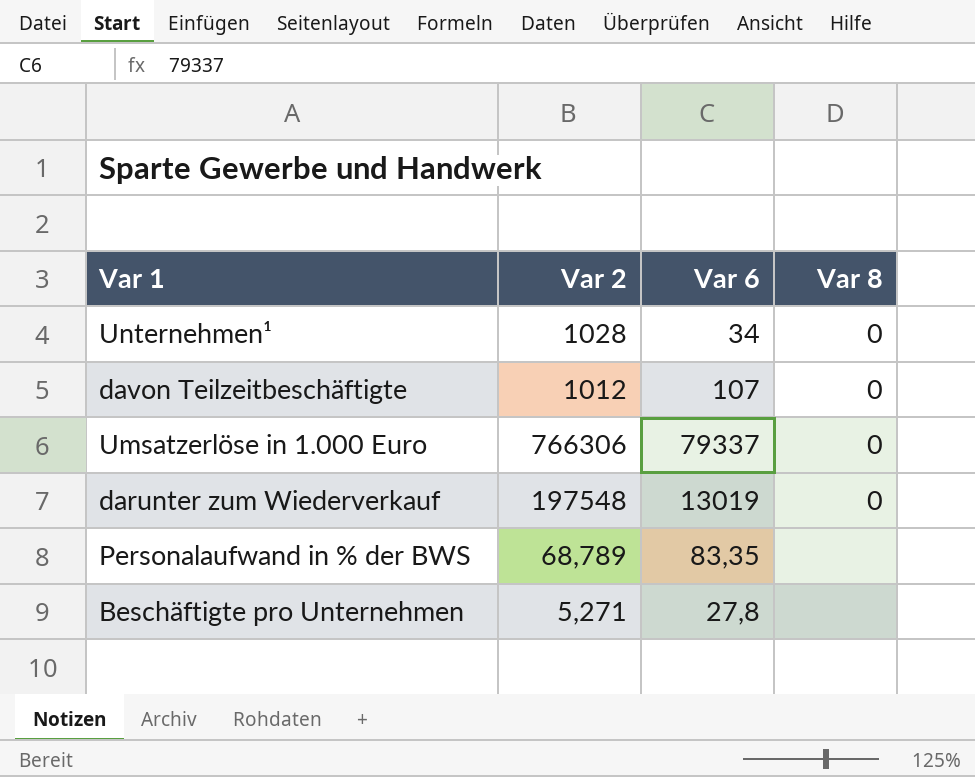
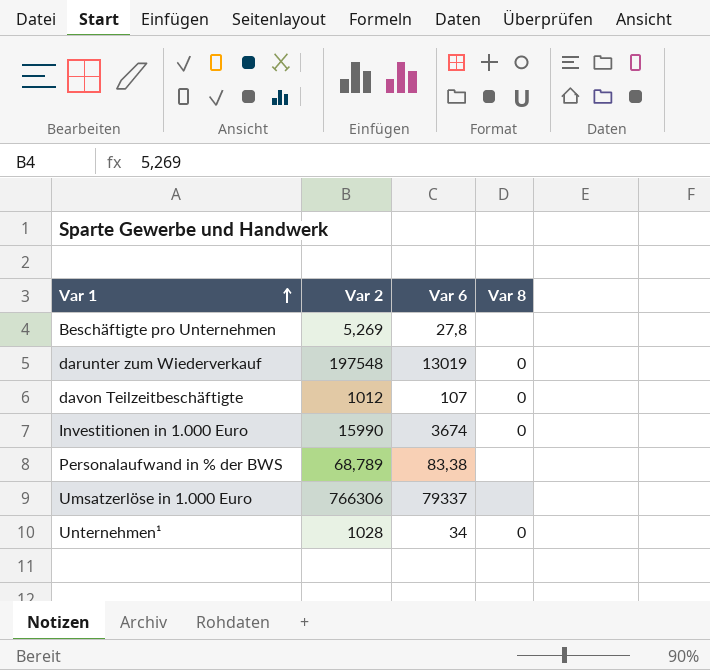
row order: none -> Var 1 ascending
Beschäftigte pro Unternehmen | Var 2: 5,271 -> 5,269
row Investitionen in 1.000 Euro: none -> 15990 | 3674 | 0
Personalaufwand in % der BWS | Var 6: 83,35 -> 83,38
Umsatzerlöse in 1.000 Euro | Var 8: 0 -> none

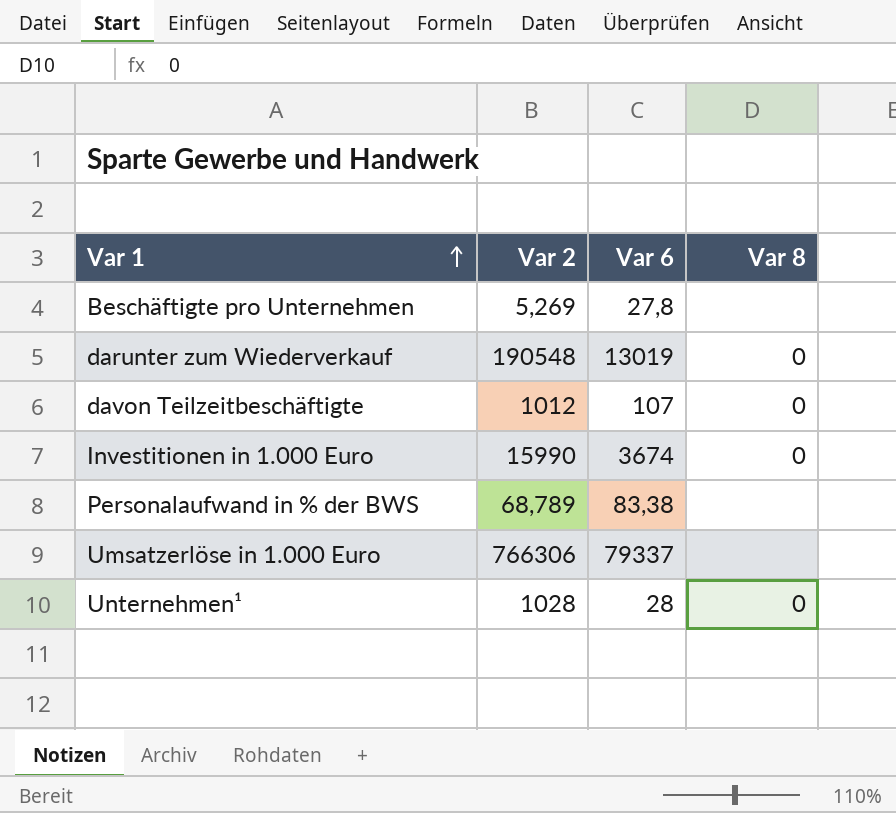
darunter zum Wiederverkauf | Var 2: 197548 -> 190548
Unternehmen¹ | Var 6: 34 -> 28

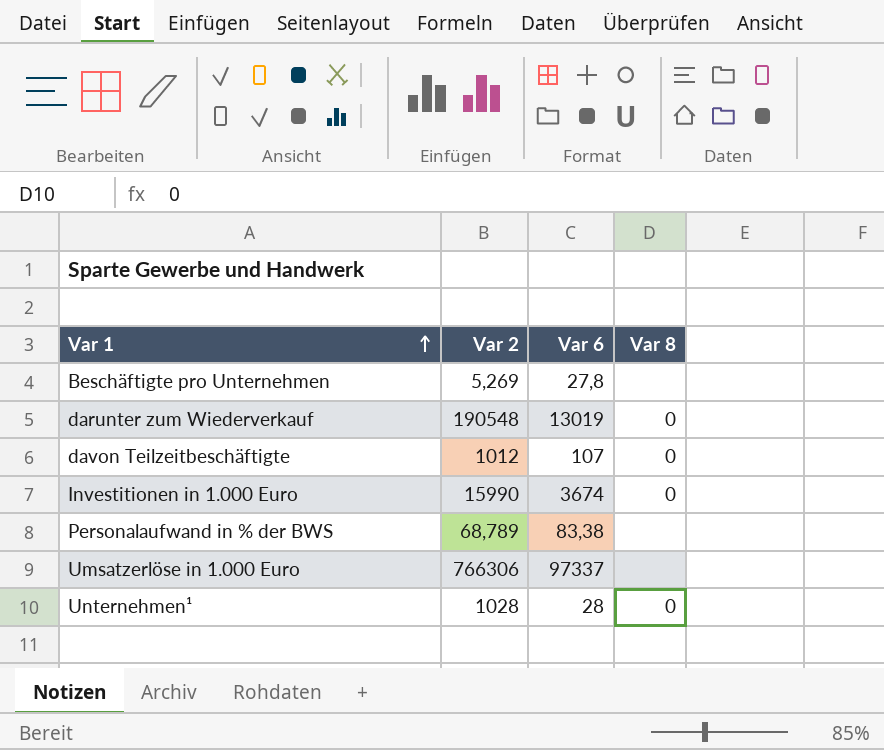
Umsatzerlöse in 1.000 Euro | Var 6: 79337 -> 97337

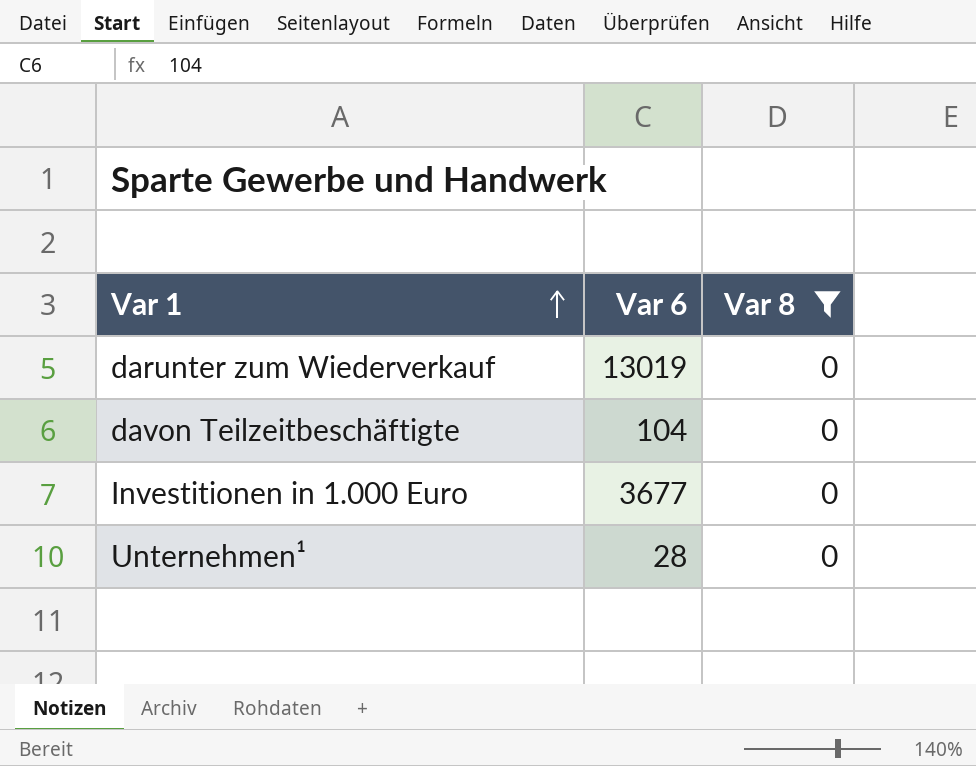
filter: none -> Var 8 = 0
column Var 2 | position: 2 -> none
davon Teilzeitbeschäftigte | Var 6: 107 -> 104
Investitionen in 1.000 Euro | Var 6: 3674 -> 3677

